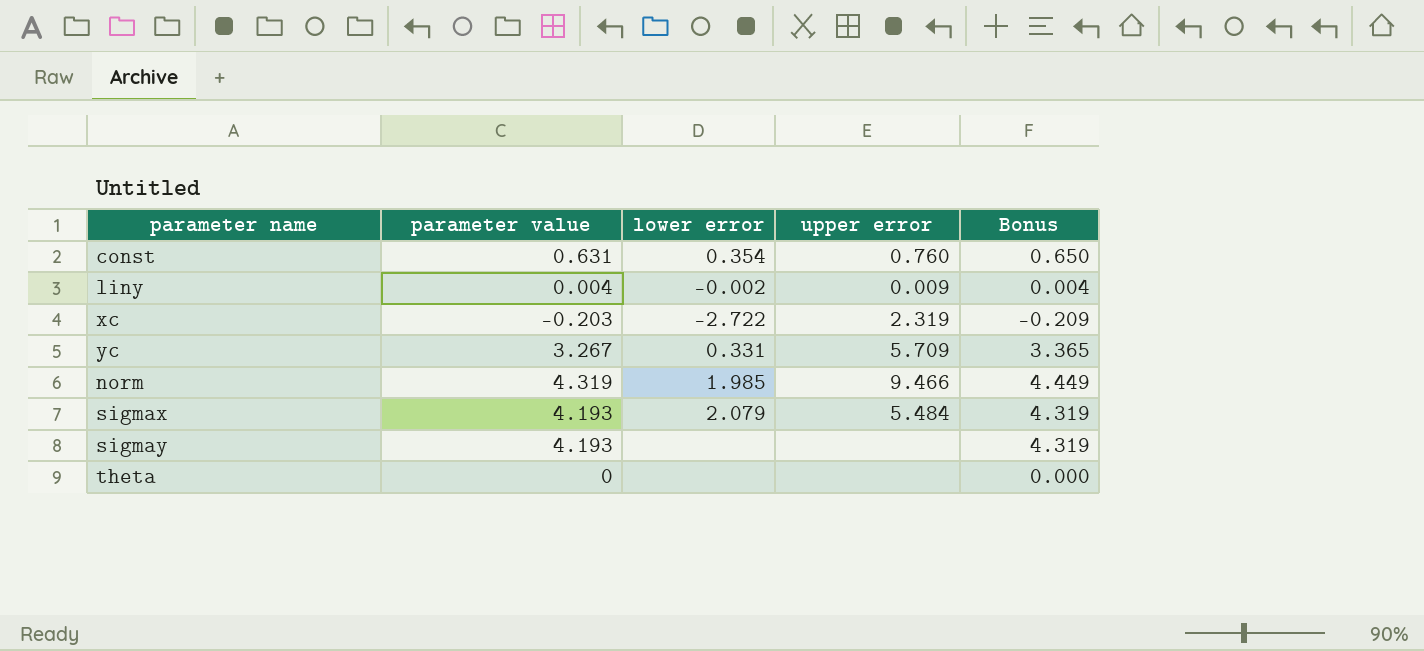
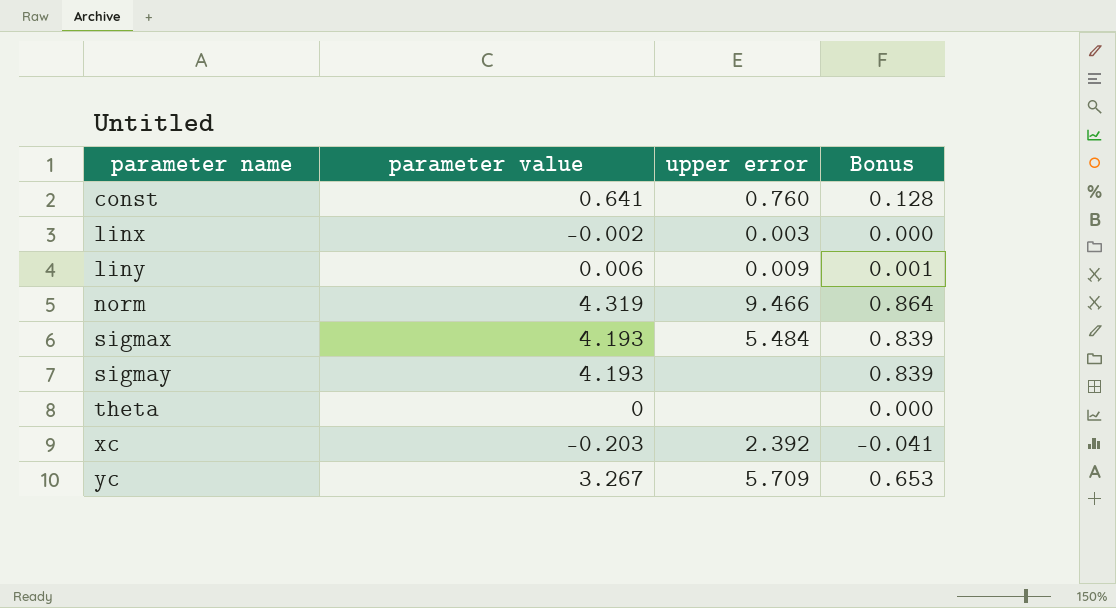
row order: none -> parameter name ascending
column lower error | position: 3 -> none
column Bonus | formula: [parameter value] * 1.03 -> [parameter value] * 0.2
const | parameter value: 0.631 -> 0.641
row linx: none -> -0.002 | 0.003 | 0.000
liny | parameter value: 0.004 -> 0.006
xc | upper error: 2.319 -> 2.392

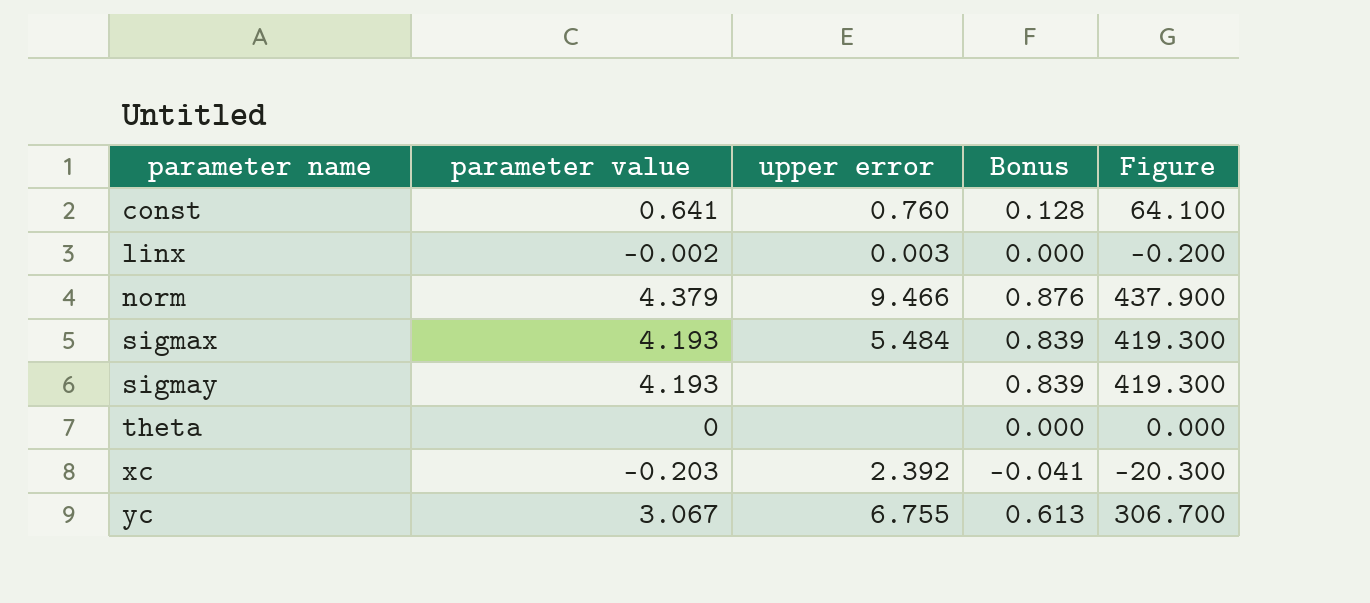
column Figure | formula: none -> [parameter value] * 100
row liny: 0.006 | 0.009 | 0.001 -> none
norm | parameter value: 4.319 -> 4.379
norm | Bonus: 0.864 -> 0.876
yc | parameter value: 3.267 -> 3.067
yc | upper error: 5.709 -> 6.755
yc | Bonus: 0.653 -> 0.613

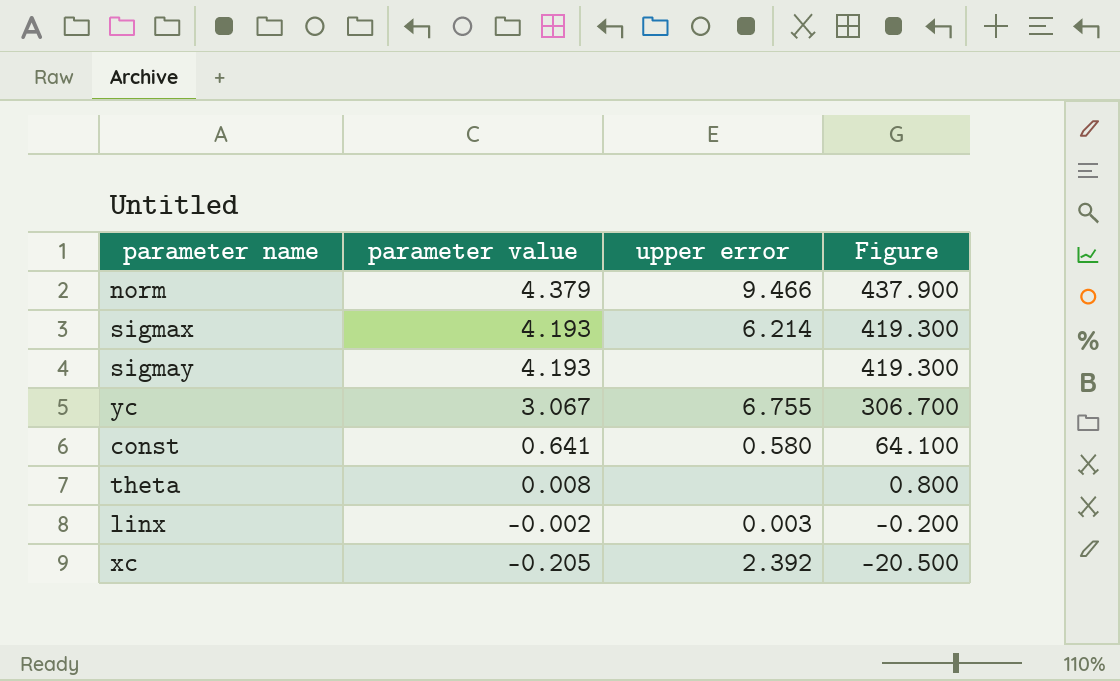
row order: parameter name ascending -> parameter value descending
column Bonus | formula: [parameter value] * 0.2 -> none
sigmax | upper error: 5.484 -> 6.214
const | upper error: 0.760 -> 0.580
theta | parameter value: 0 -> 0.008
theta | Figure: 0.000 -> 0.800
xc | parameter value: -0.203 -> -0.205
xc | Figure: -20.300 -> -20.500

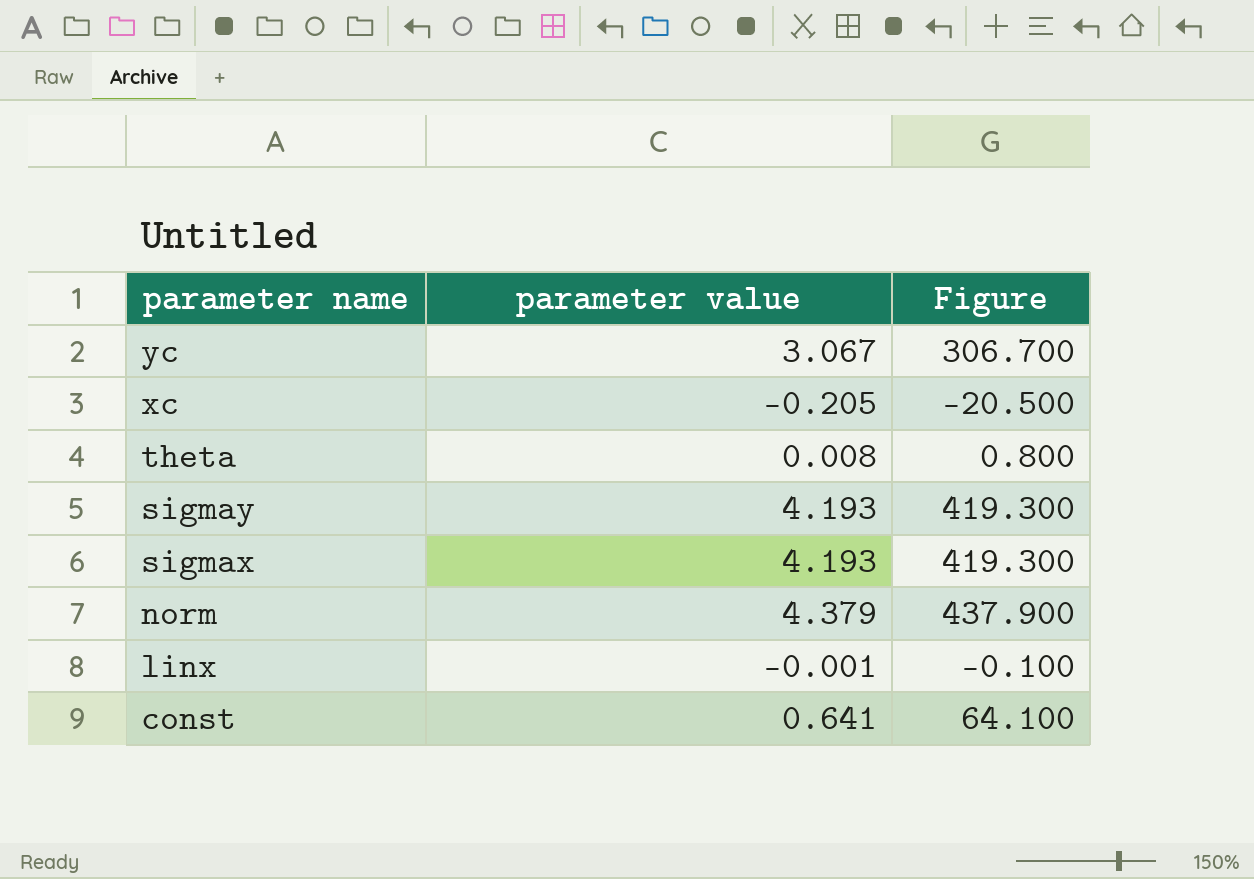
row order: parameter value descending -> parameter name descending
column upper error | position: 3 -> none
linx | parameter value: -0.002 -> -0.001
linx | Figure: -0.200 -> -0.100

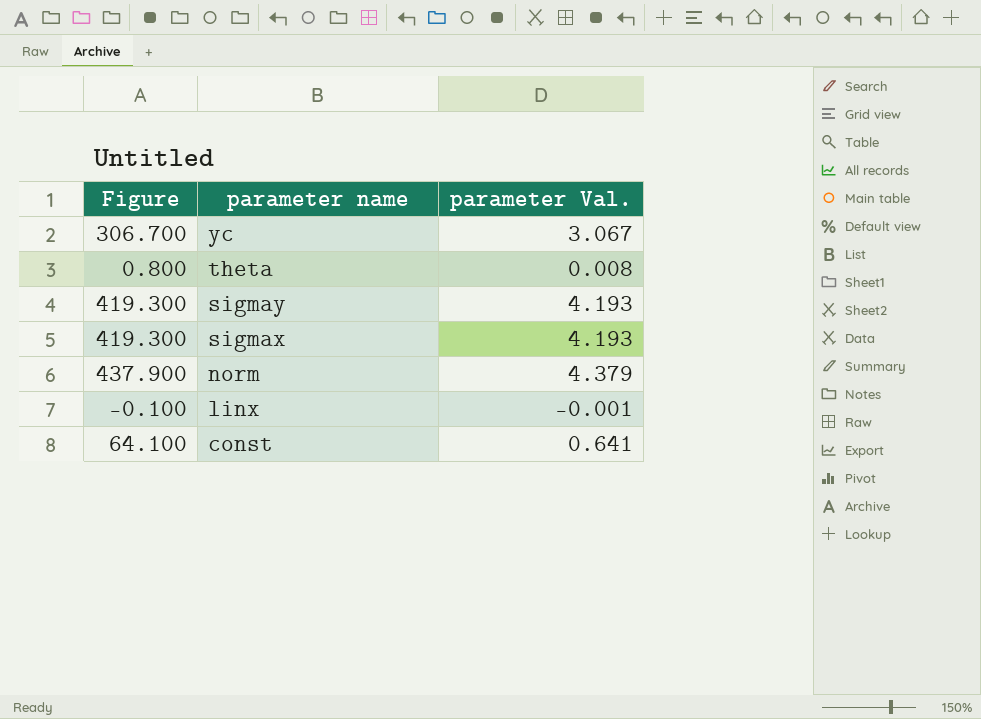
column Figure | position: 3 -> 1
column name: parameter value -> parameter Val.
row xc: -0.205 | -20.500 -> none

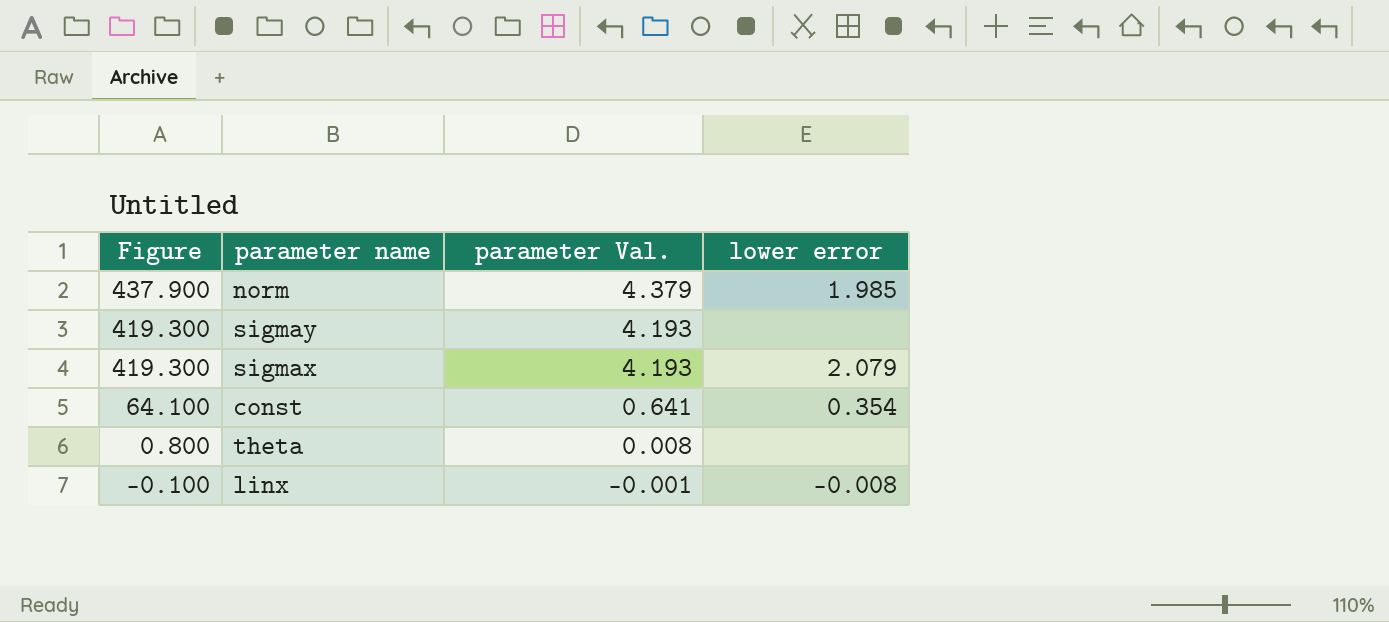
row order: parameter name descending -> Figure descending
column lower error | position: none -> 4
row yc: 306.700 | 3.067 -> none

